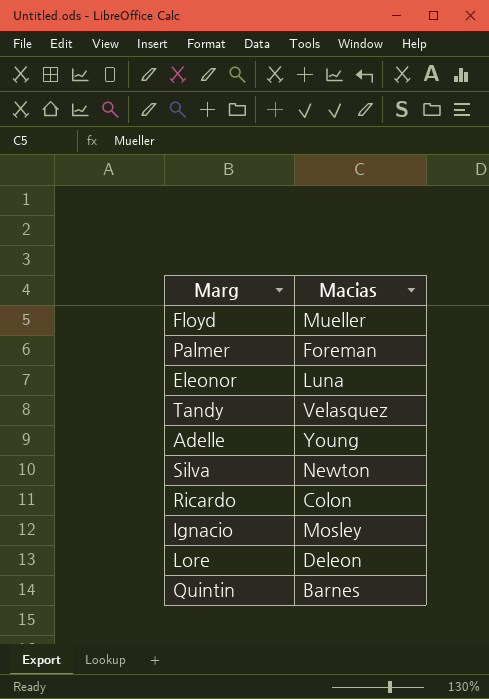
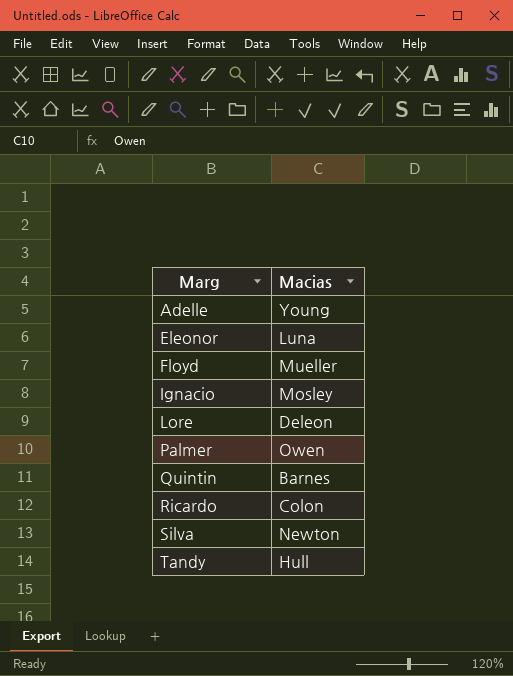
row order: none -> Marg ascending
Palmer | Macias: Foreman -> Owen
Tandy | Macias: Velasquez -> Hull

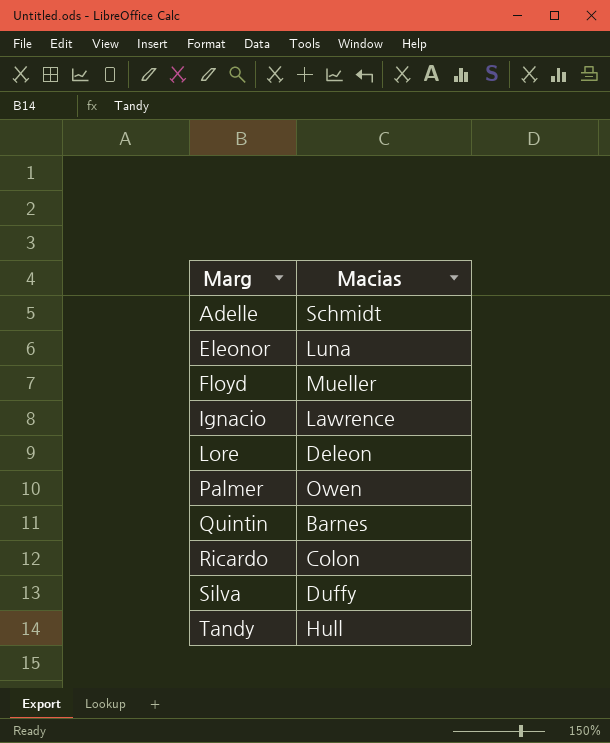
Adelle | Macias: Young -> Schmidt
Ignacio | Macias: Mosley -> Lawrence
Silva | Macias: Newton -> Duffy

